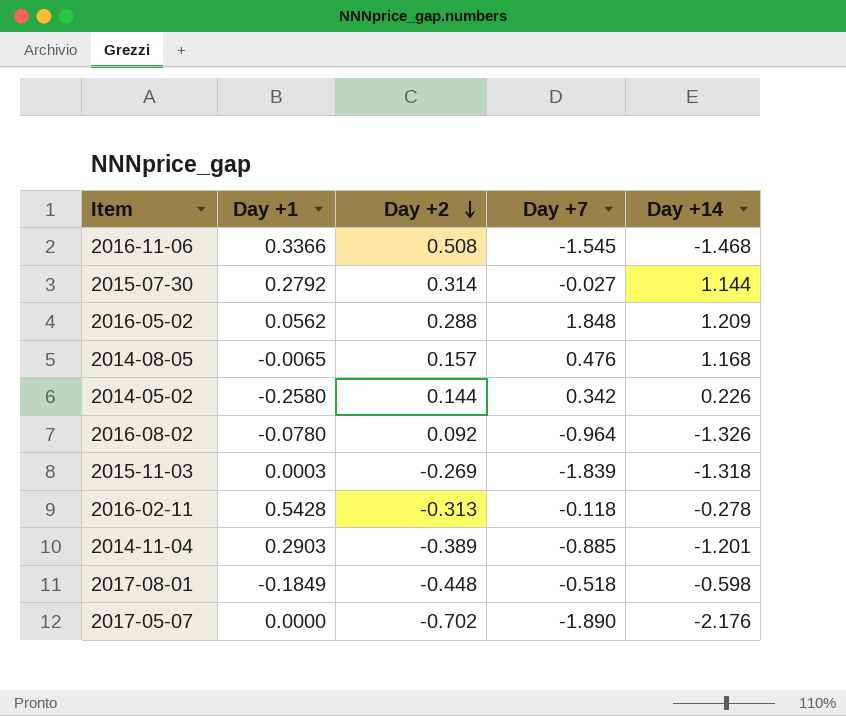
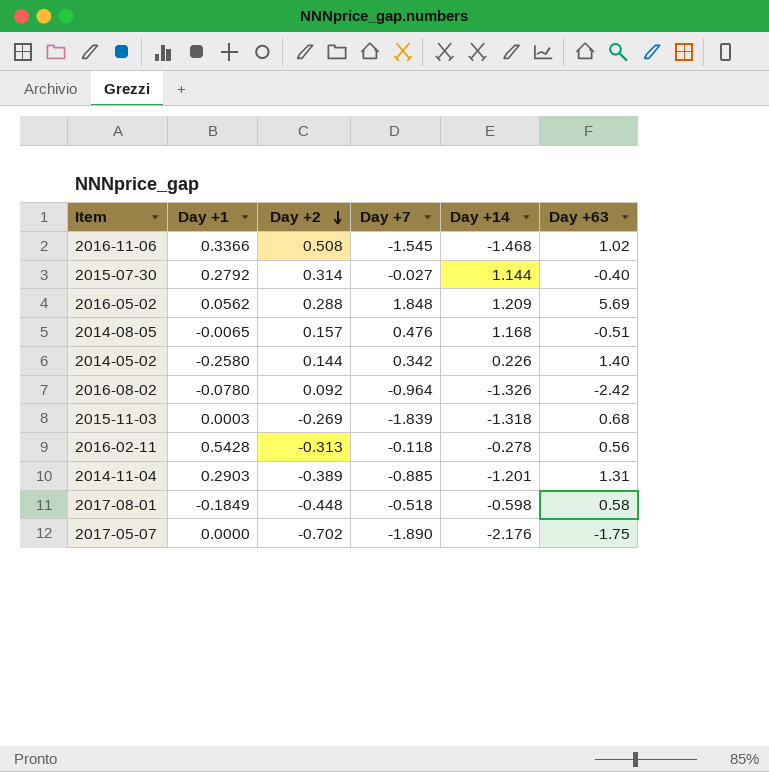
column Day +63 | position: none -> 6

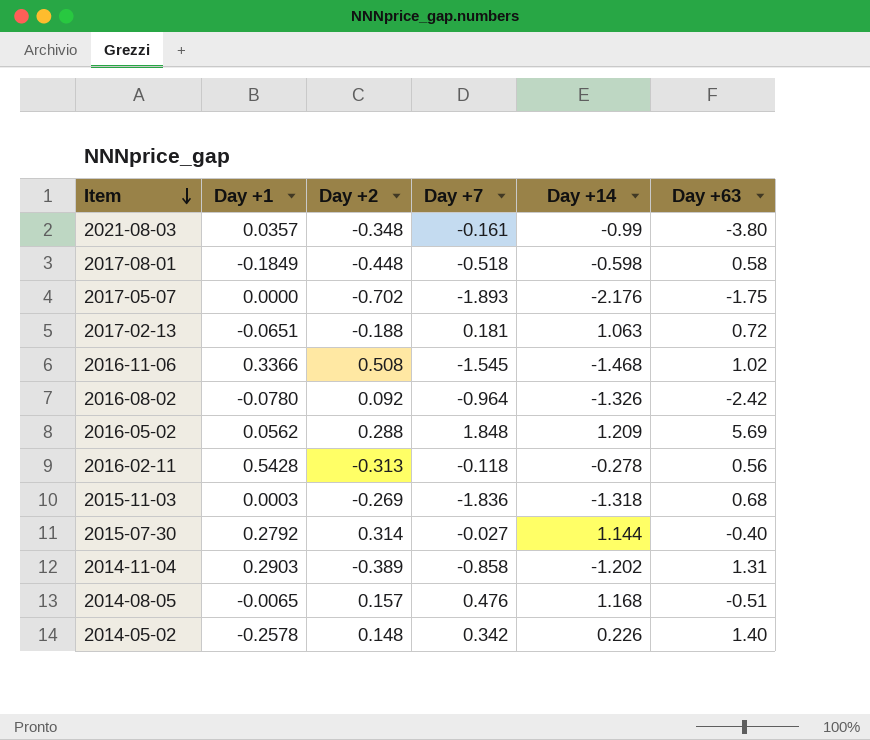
row order: Day +2 descending -> Item descending
row 2021-08-03: none -> 0.0357 | -0.348 | -0.161 | -0.99 | -3.80
2017-05-07 | Day +7: -1.890 -> -1.893
row 2017-02-13: none -> -0.0651 | -0.188 | 0.181 | 1.063 | 0.72
2015-11-03 | Day +7: -1.839 -> -1.836
2014-11-04 | Day +7: -0.885 -> -0.858
2014-11-04 | Day +14: -1.201 -> -1.202
2014-05-02 | Day +1: -0.2580 -> -0.2578
2014-05-02 | Day +2: 0.144 -> 0.148

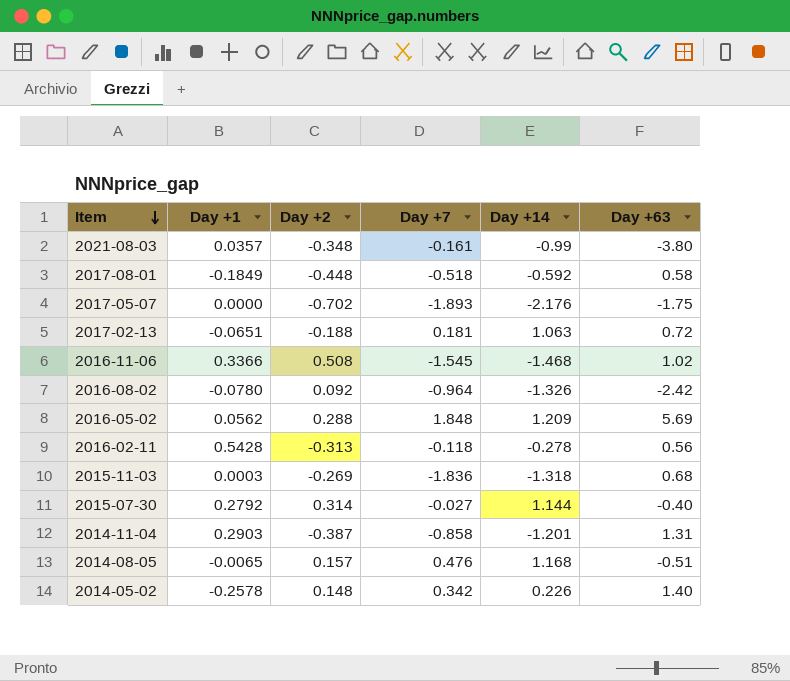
2017-08-01 | Day +14: -0.598 -> -0.592
2014-11-04 | Day +2: -0.389 -> -0.387
2014-11-04 | Day +14: -1.202 -> -1.201

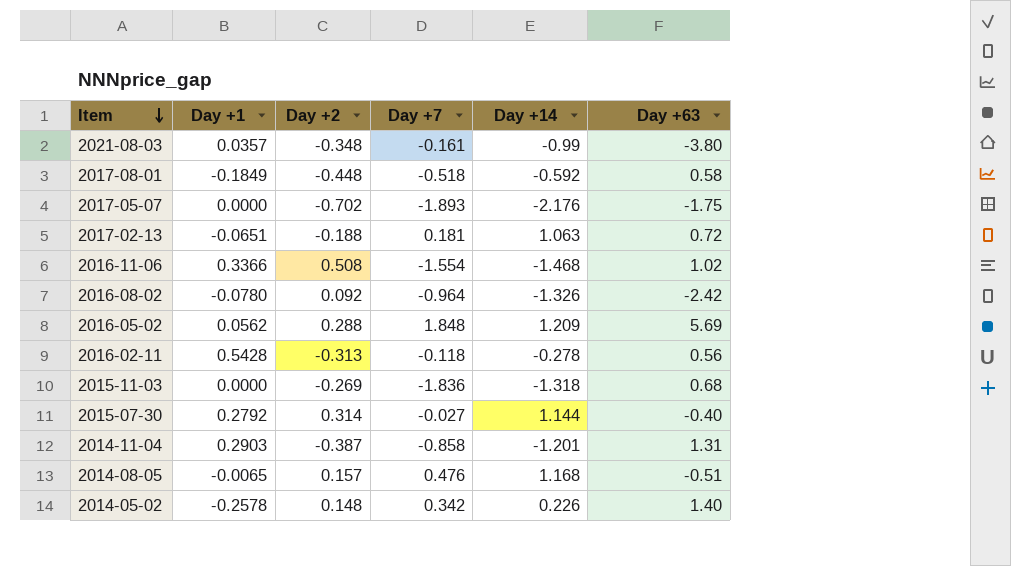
2016-11-06 | Day +7: -1.545 -> -1.554
2015-11-03 | Day +1: 0.0003 -> 0.0000

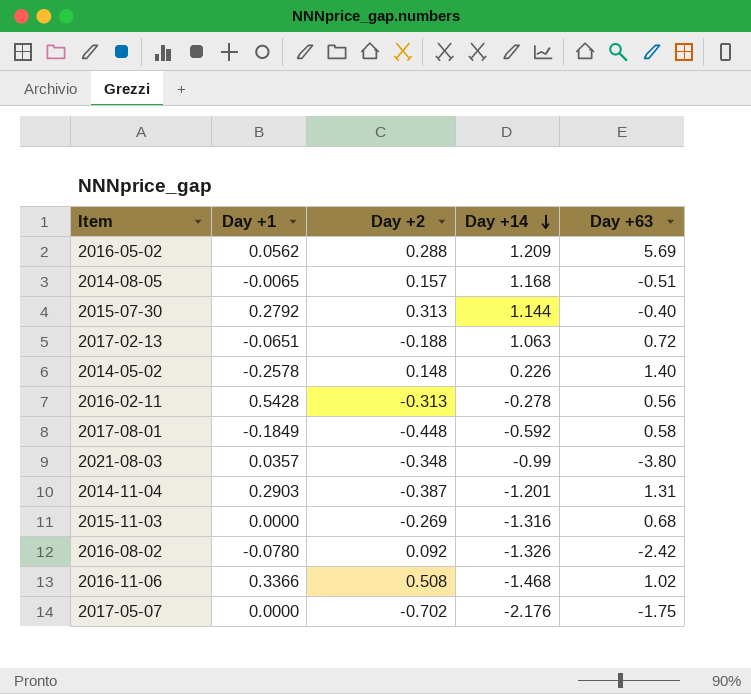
row order: Item descending -> Day +14 descending
column Day +7 | position: 4 -> none
2015-07-30 | Day +2: 0.314 -> 0.313
2015-11-03 | Day +14: -1.318 -> -1.316

